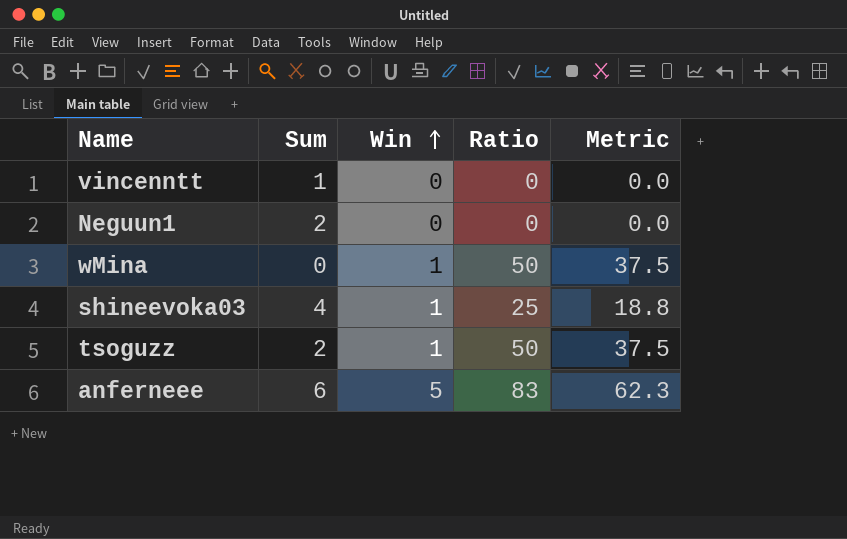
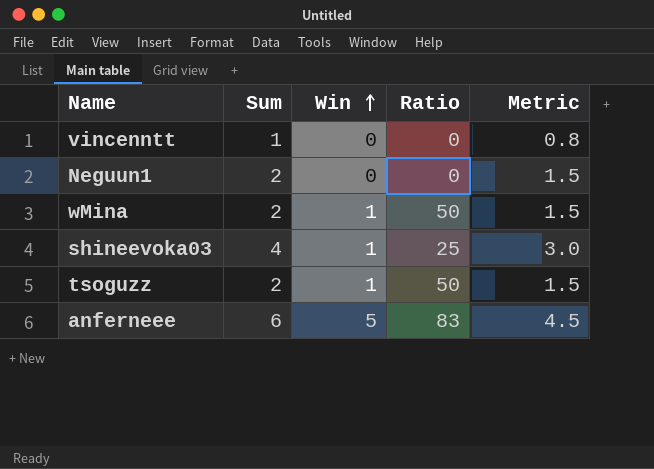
column Metric | formula: [Ratio] * 0.75 -> [Sum] * 0.75
wMina | Sum: 0 -> 2

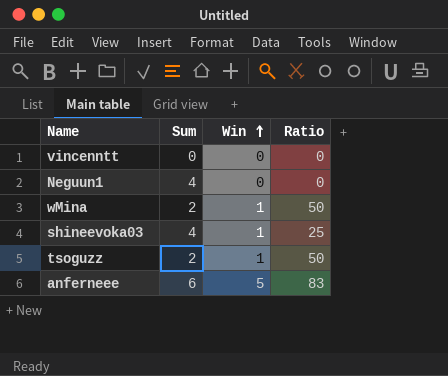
column Metric | formula: [Sum] * 0.75 -> none
vincenntt | Sum: 1 -> 0
Neguun1 | Sum: 2 -> 4

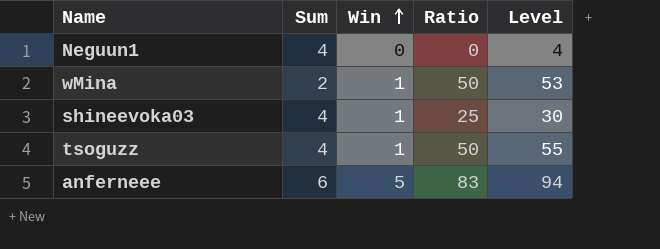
column Level | formula: none -> [Sum] + [Win] + [Ratio]
row vincenntt: 0 | 0 | 0 -> none
tsoguzz | Sum: 2 -> 4

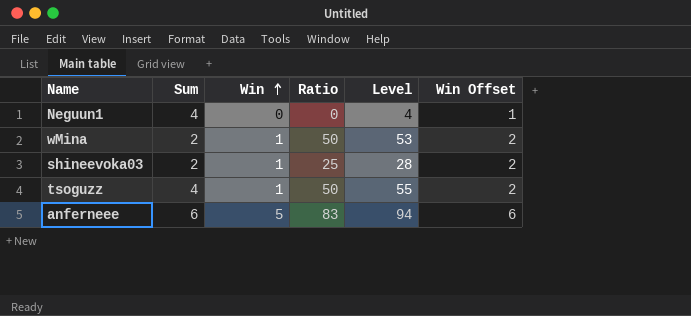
column Win Offset | formula: none -> [Win] + 1
shineevoka03 | Sum: 4 -> 2
shineevoka03 | Level: 30 -> 28

